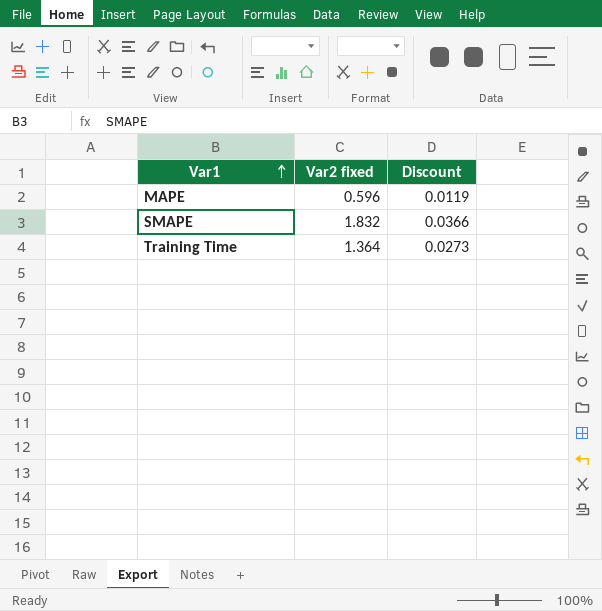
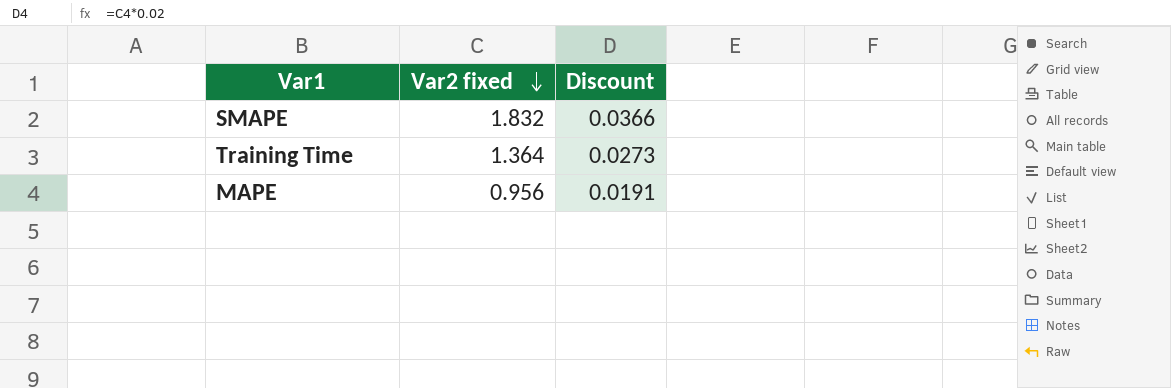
row order: Var1 ascending -> Var2 fixed descending
MAPE | Var2 fixed: 0.596 -> 0.956
MAPE | Discount: 0.0119 -> 0.0191

